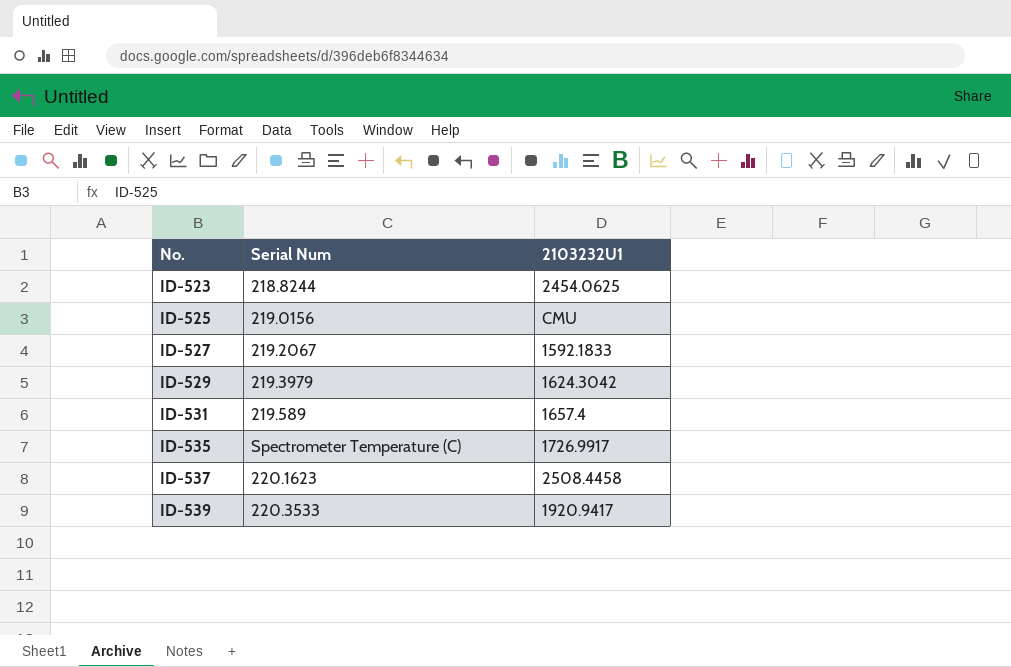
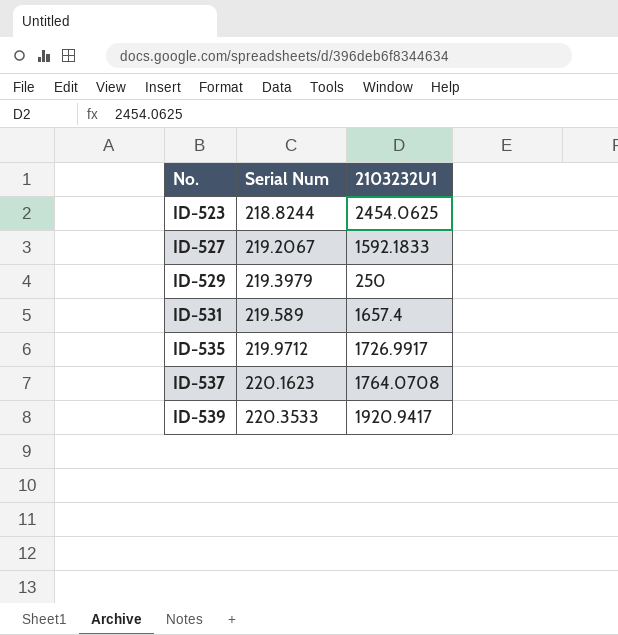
row ID-525: 219.0156 | CMU -> none
ID-529 | 2103232U1: 1624.3042 -> 250
ID-535 | Serial Num: Spectrometer Temperature (C) -> 219.9712
ID-537 | 2103232U1: 2508.4458 -> 1764.0708

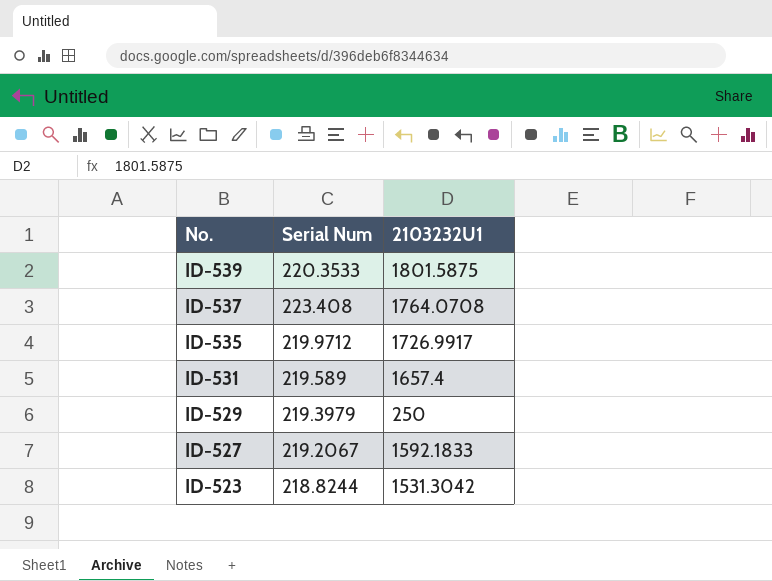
row order: No. ascending -> No. descending
ID-539 | 2103232U1: 1920.9417 -> 1801.5875
ID-537 | Serial Num: 220.1623 -> 223.408
ID-523 | 2103232U1: 2454.0625 -> 1531.3042

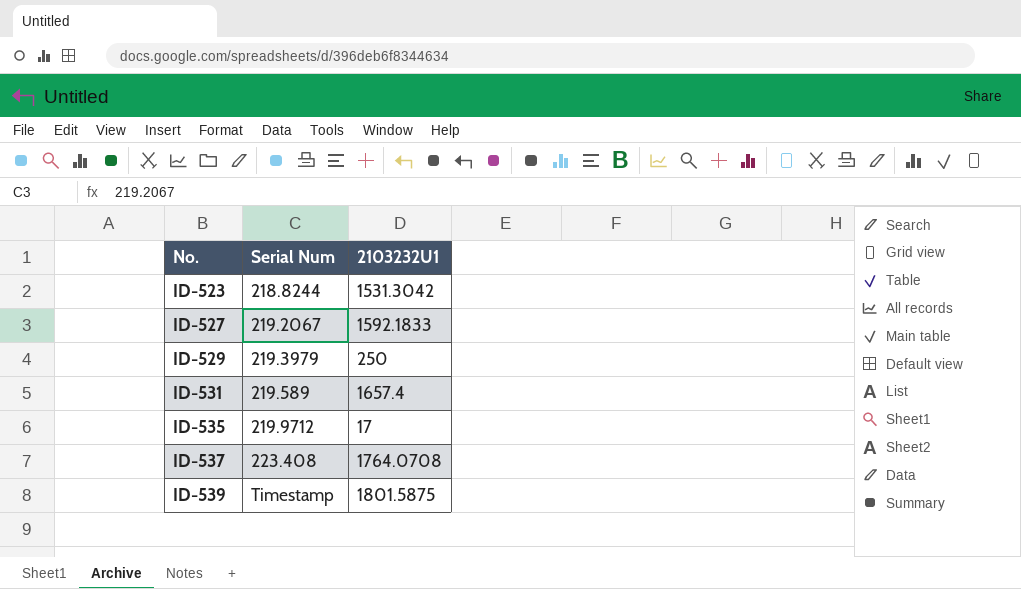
row order: No. descending -> No. ascending
ID-535 | 2103232U1: 1726.9917 -> 17
ID-539 | Serial Num: 220.3533 -> Timestamp

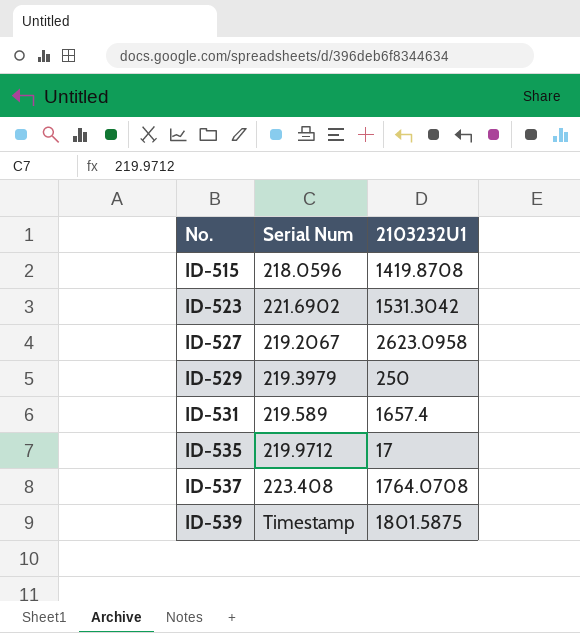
row ID-515: none -> 218.0596 | 1419.8708
ID-523 | Serial Num: 218.8244 -> 221.6902
ID-527 | 2103232U1: 1592.1833 -> 2623.0958

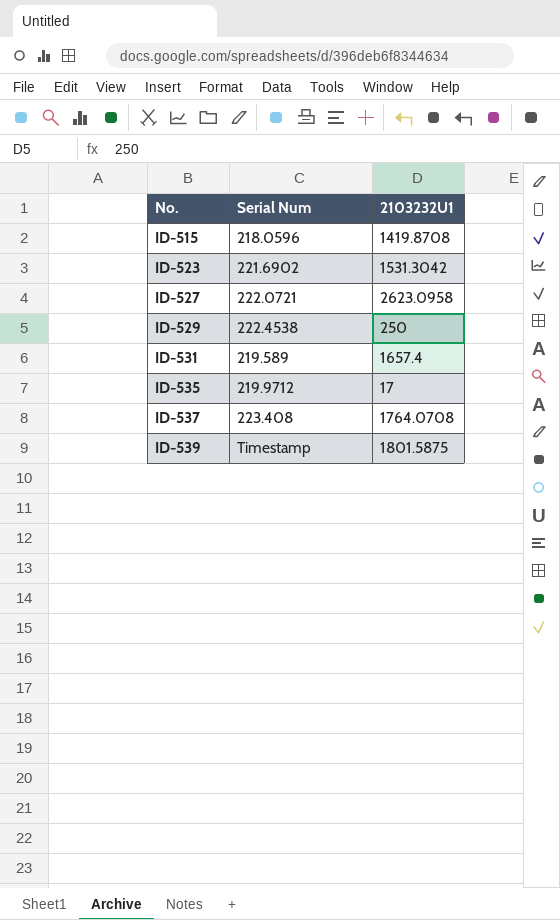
ID-527 | Serial Num: 219.2067 -> 222.0721
ID-529 | Serial Num: 219.3979 -> 222.4538

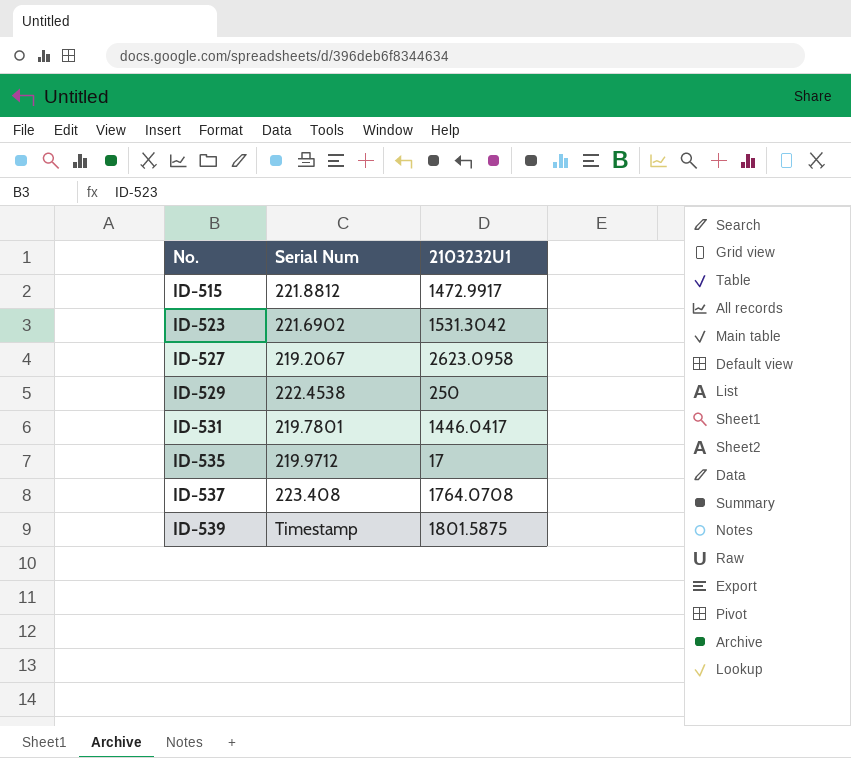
ID-515 | Serial Num: 218.0596 -> 221.8812
ID-515 | 2103232U1: 1419.8708 -> 1472.9917
ID-527 | Serial Num: 222.0721 -> 219.2067
ID-531 | Serial Num: 219.589 -> 219.7801
ID-531 | 2103232U1: 1657.4 -> 1446.0417

